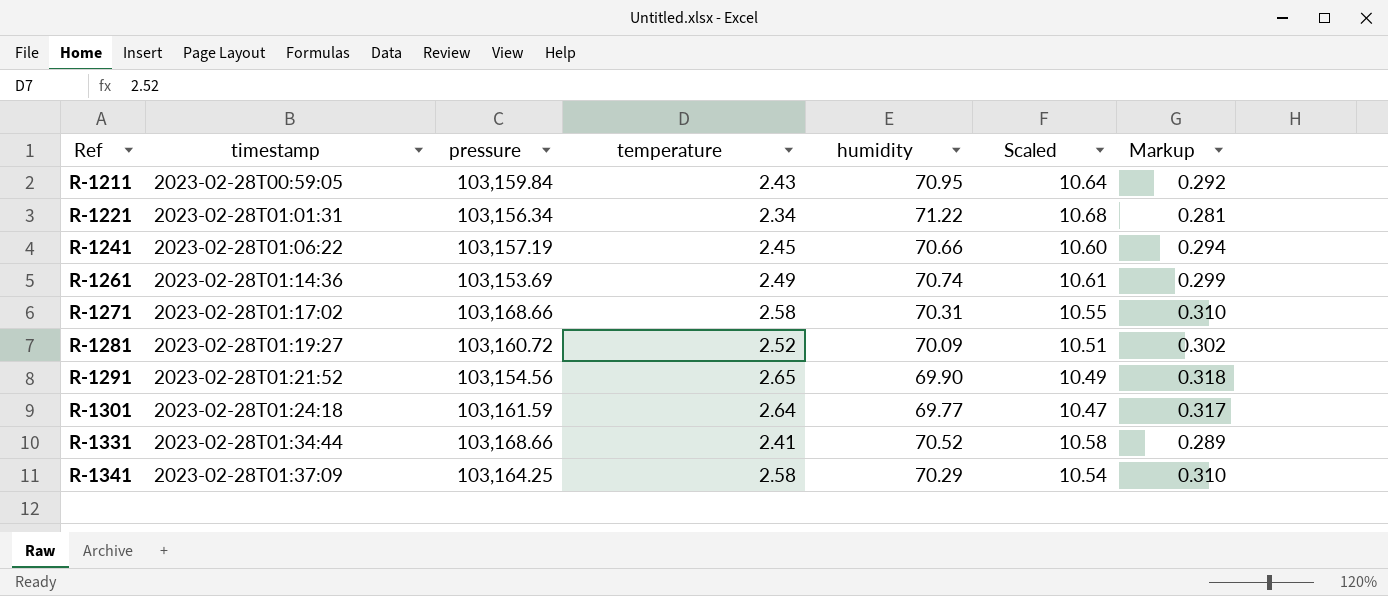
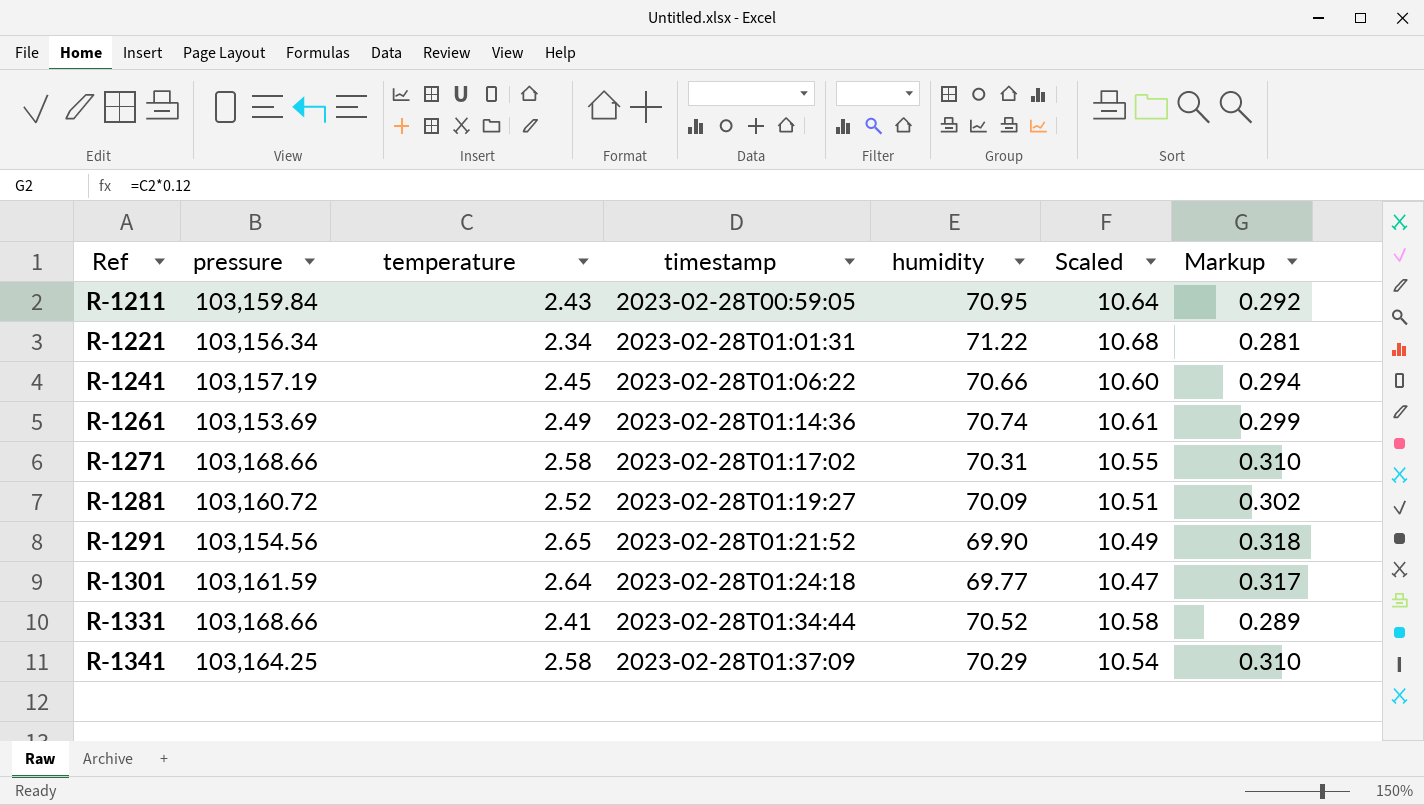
column timestamp | position: 2 -> 4

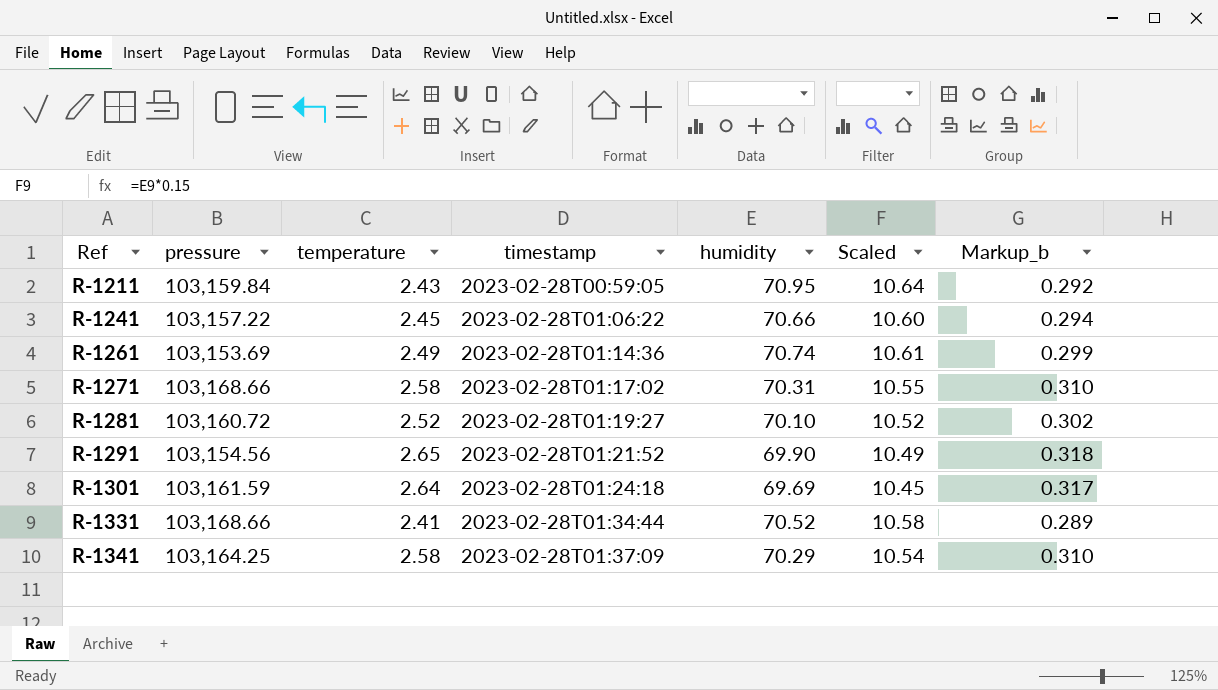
column name: Markup -> Markup_b
row R-1221: 103,156.34 | 2.34 | 2023-02-28T01:01:31 | 71.22 | 10.68 | 0.281 -> none
R-1241 | pressure: 103,157.19 -> 103,157.22
R-1281 | humidity: 70.09 -> 70.10
R-1281 | Scaled: 10.51 -> 10.52
R-1301 | humidity: 69.77 -> 69.69
R-1301 | Scaled: 10.47 -> 10.45

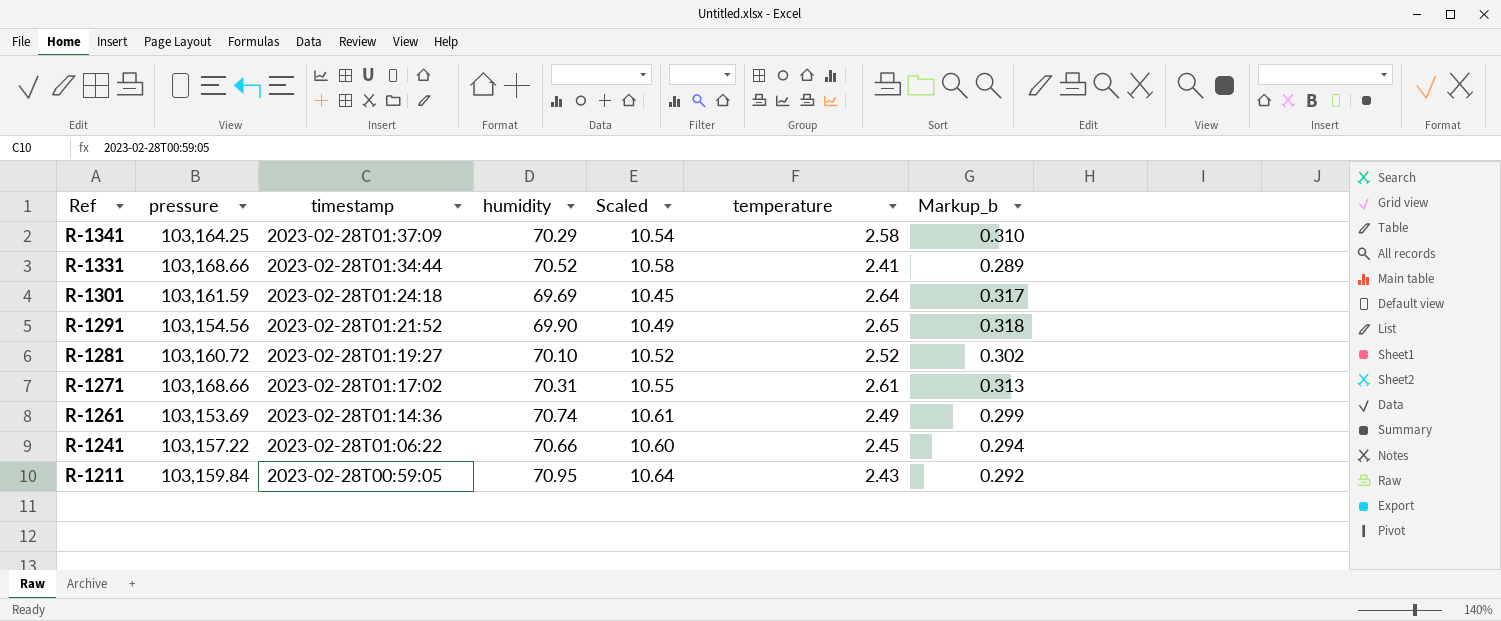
row order: Ref ascending -> Ref descending
column temperature | position: 3 -> 6
R-1271 | temperature: 2.58 -> 2.61
R-1271 | Markup_b: 0.310 -> 0.313

